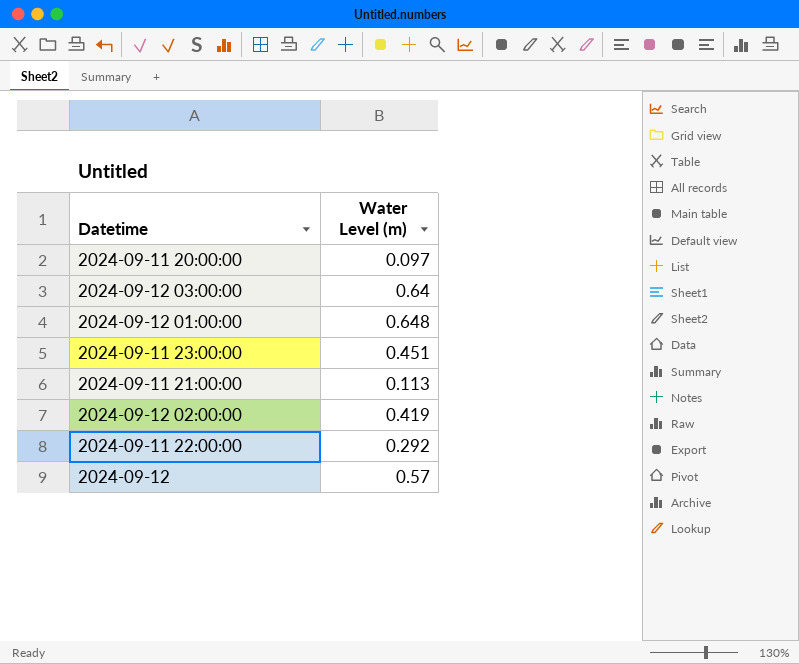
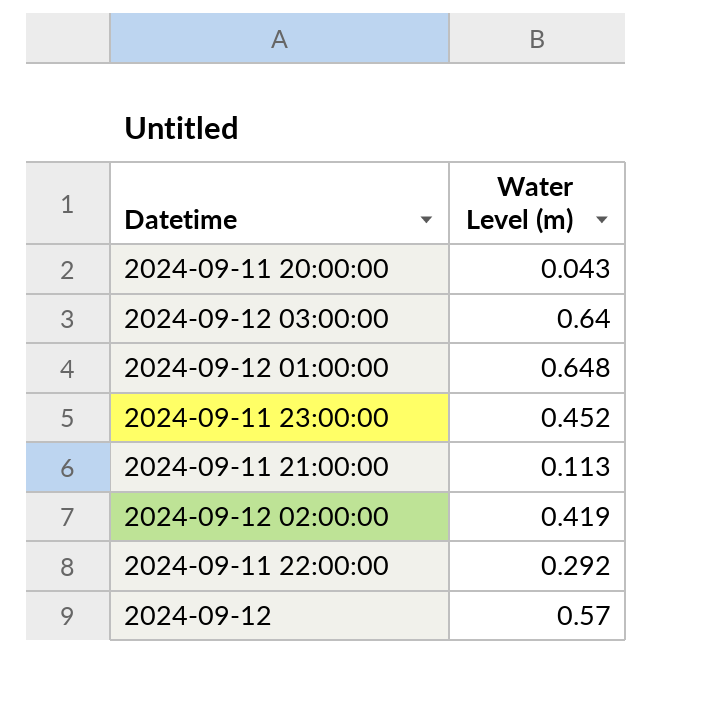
2024-09-11 20:00:00 | Water Level (m): 0.097 -> 0.043
2024-09-11 23:00:00 | Water Level (m): 0.451 -> 0.452

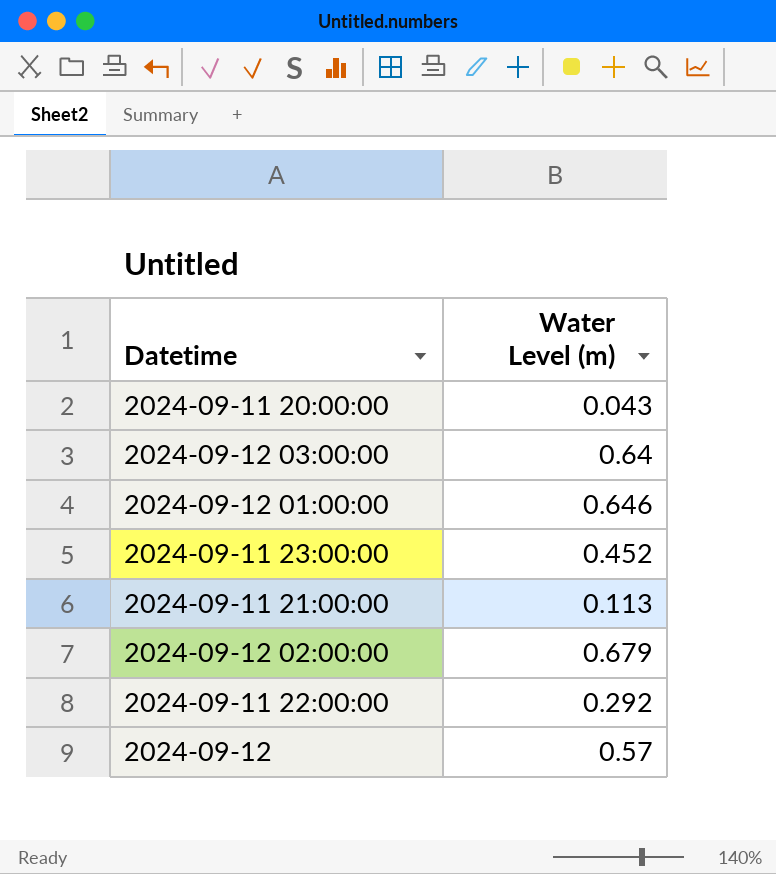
2024-09-12 01:00:00 | Water Level (m): 0.648 -> 0.646
2024-09-12 02:00:00 | Water Level (m): 0.419 -> 0.679

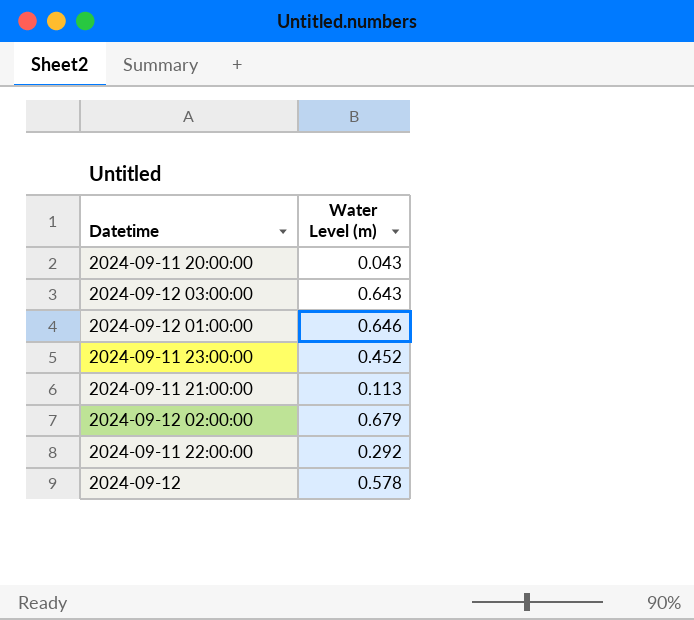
2024-09-12 03:00:00 | Water Level (m): 0.64 -> 0.643
2024-09-12 | Water Level (m): 0.57 -> 0.578

